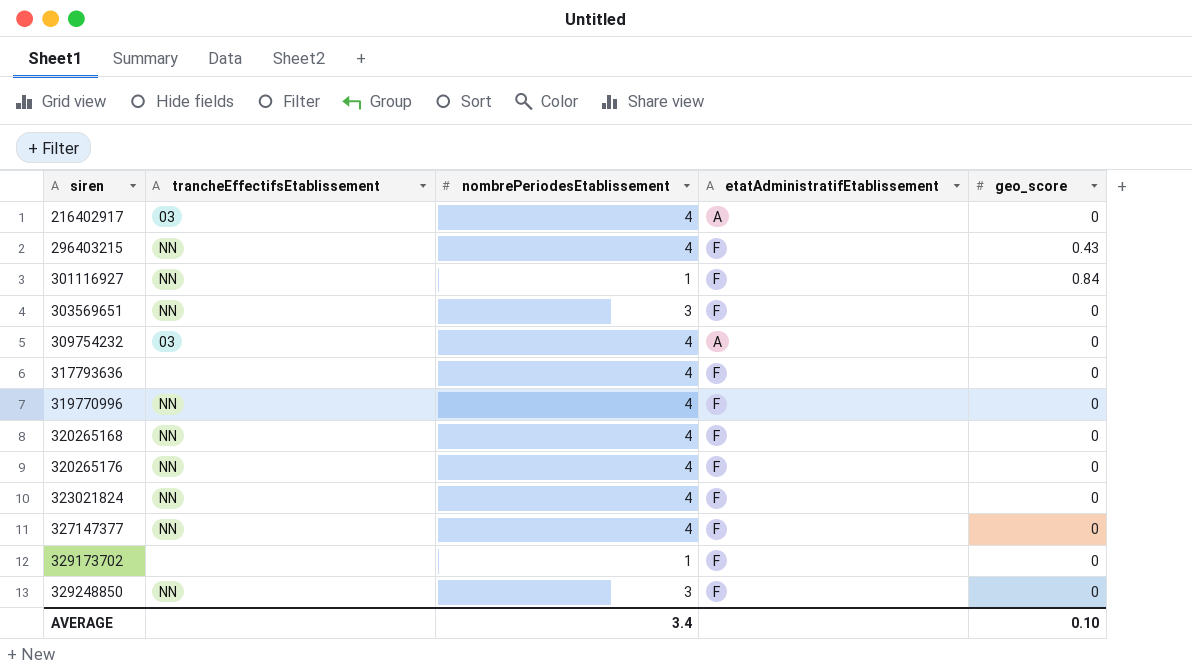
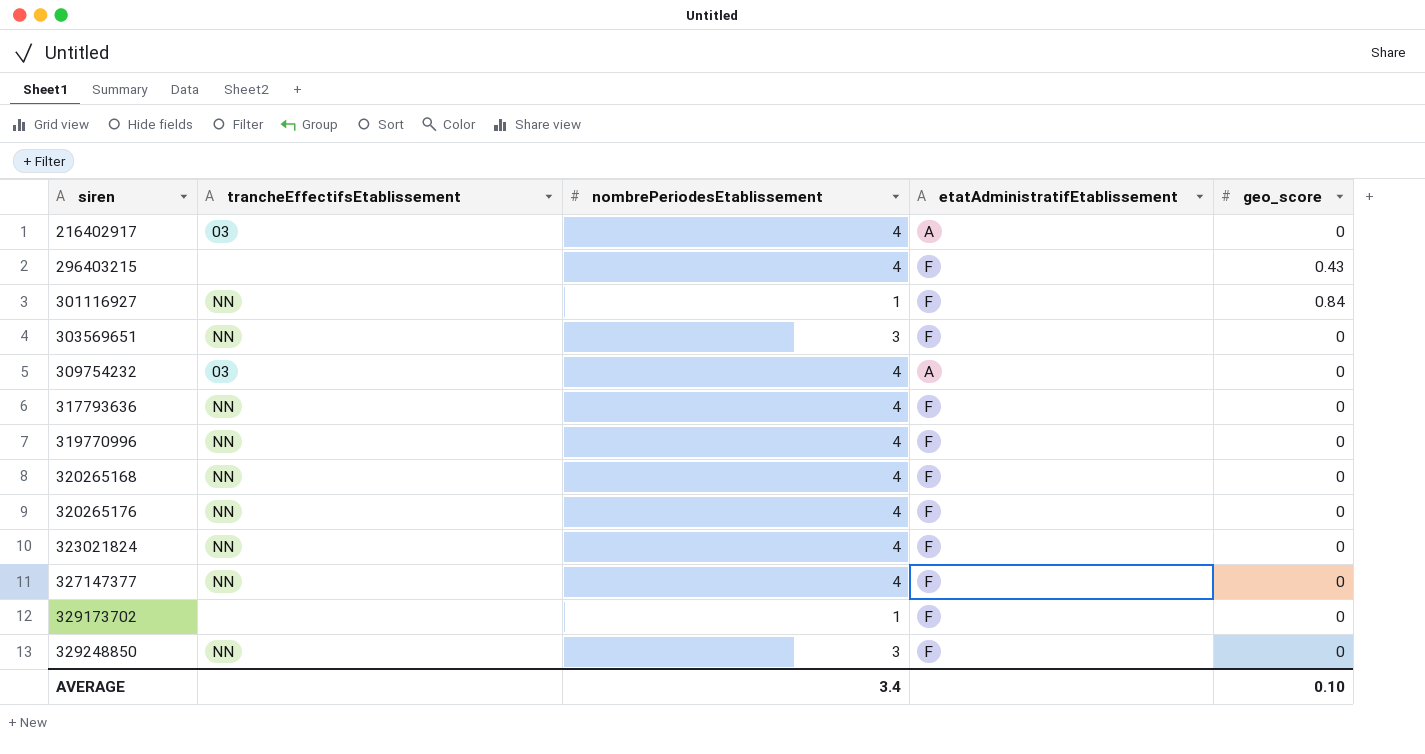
296403215 | trancheEffectifsEtablissement: NN -> none
317793636 | trancheEffectifsEtablissement: none -> NN

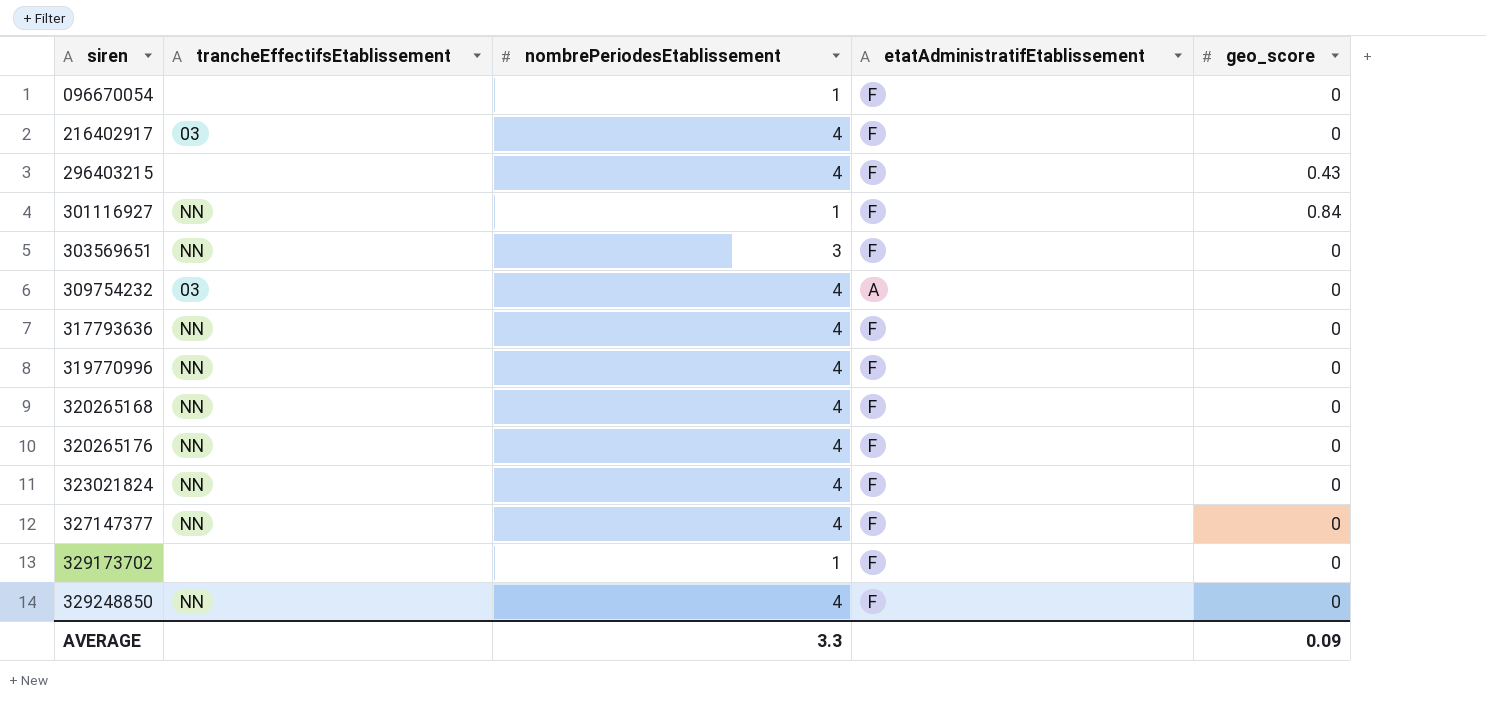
row 096670054: none -> none | 1 | F | 0
216402917 | etatAdministratifEtablissement: A -> F
329248850 | nombrePeriodesEtablissement: 3 -> 4
AVERAGE | nombrePeriodesEtablissement: 3.4 -> 3.3
AVERAGE | geo_score: 0.10 -> 0.09

